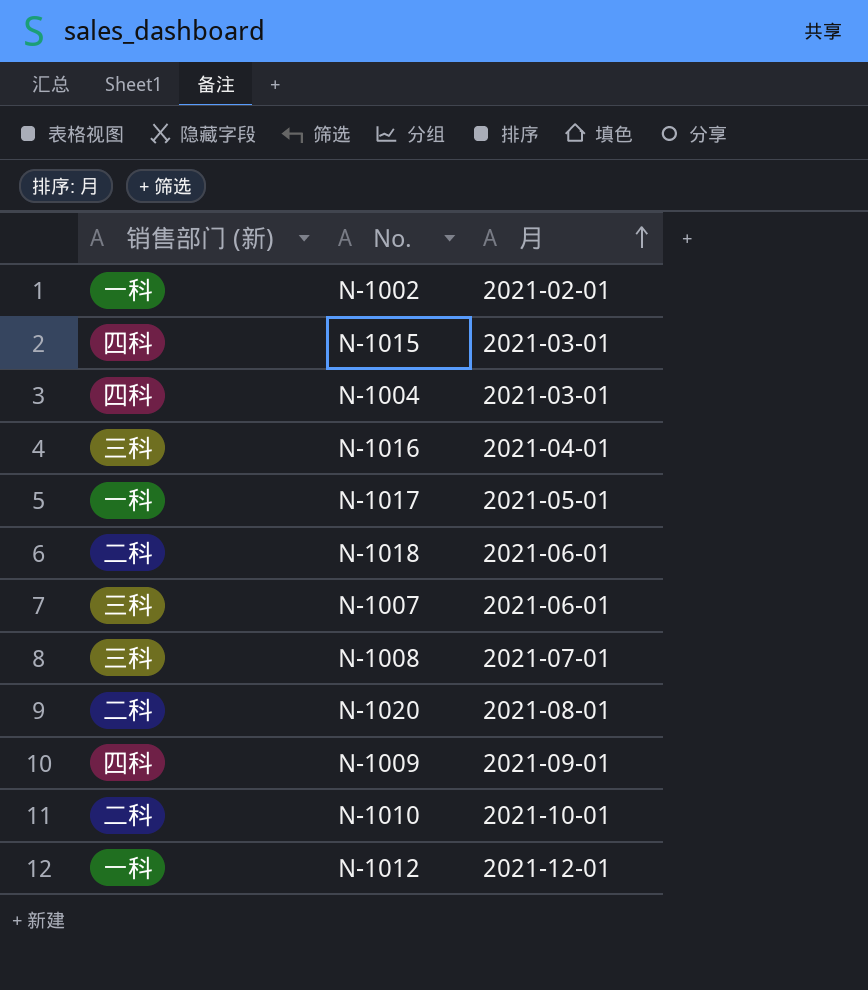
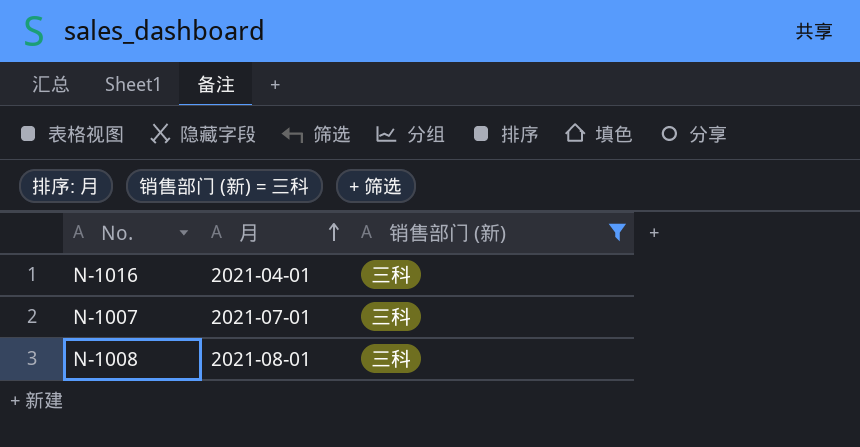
filter: none -> 销售部门 (新) = 三科
column 销售部门 (新) | position: 1 -> 3
N-1007 | 月: 2021-06-01 -> 2021-07-01
N-1008 | 月: 2021-07-01 -> 2021-08-01

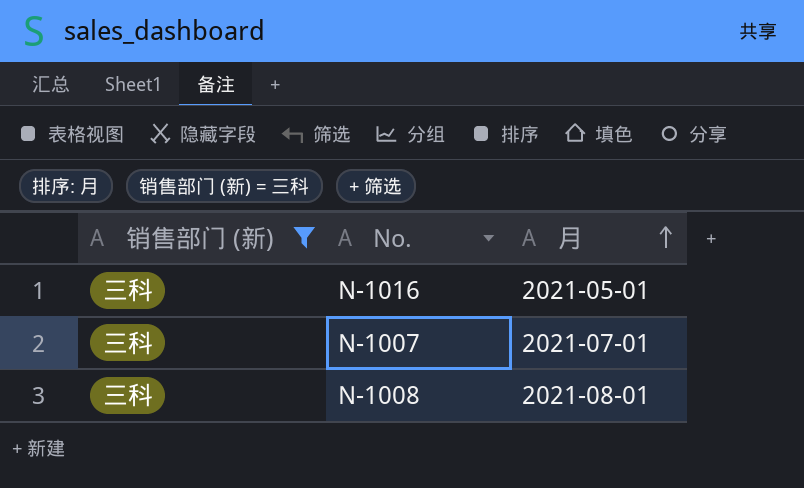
column 销售部门 (新) | position: 3 -> 1
N-1016 | 月: 2021-04-01 -> 2021-05-01

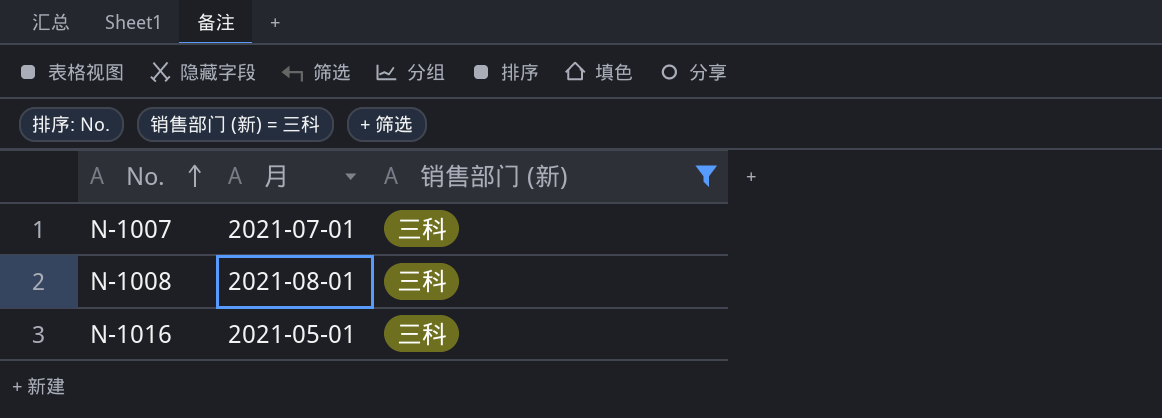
row order: 月 ascending -> No. ascending
column 销售部门 (新) | position: 1 -> 3

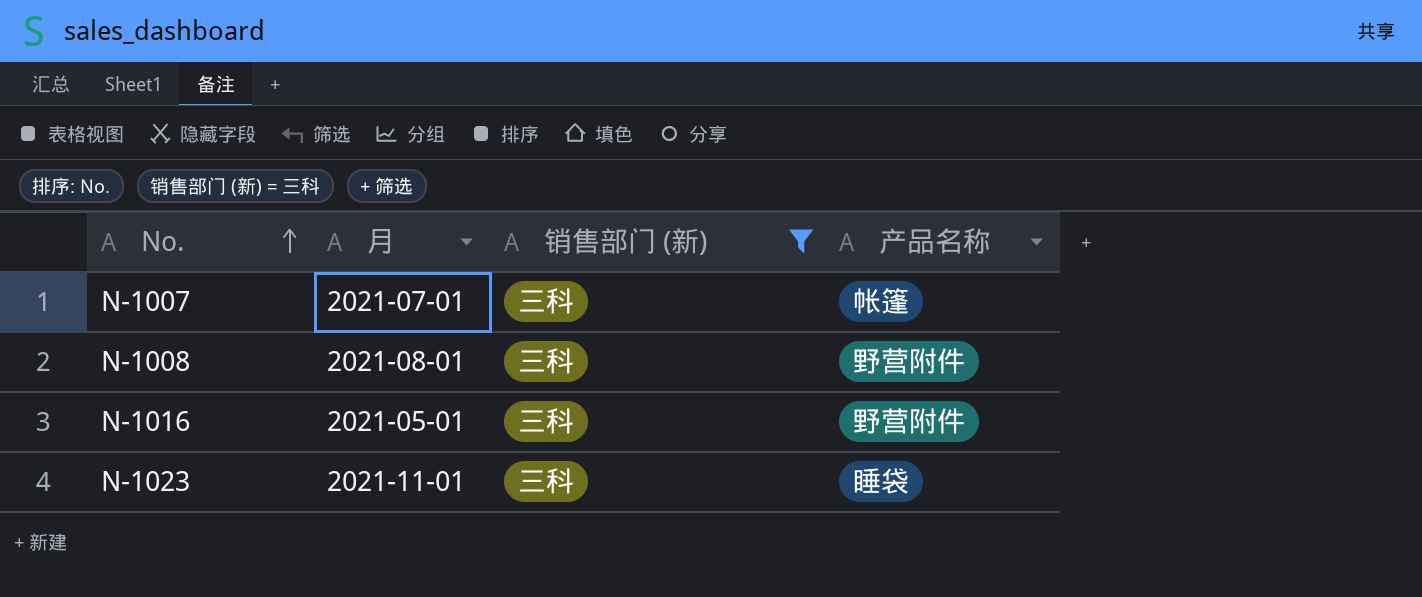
column 产品名称 | position: none -> 4
row N-1023: none -> 2021-11-01 | 三科 | 睡袋

